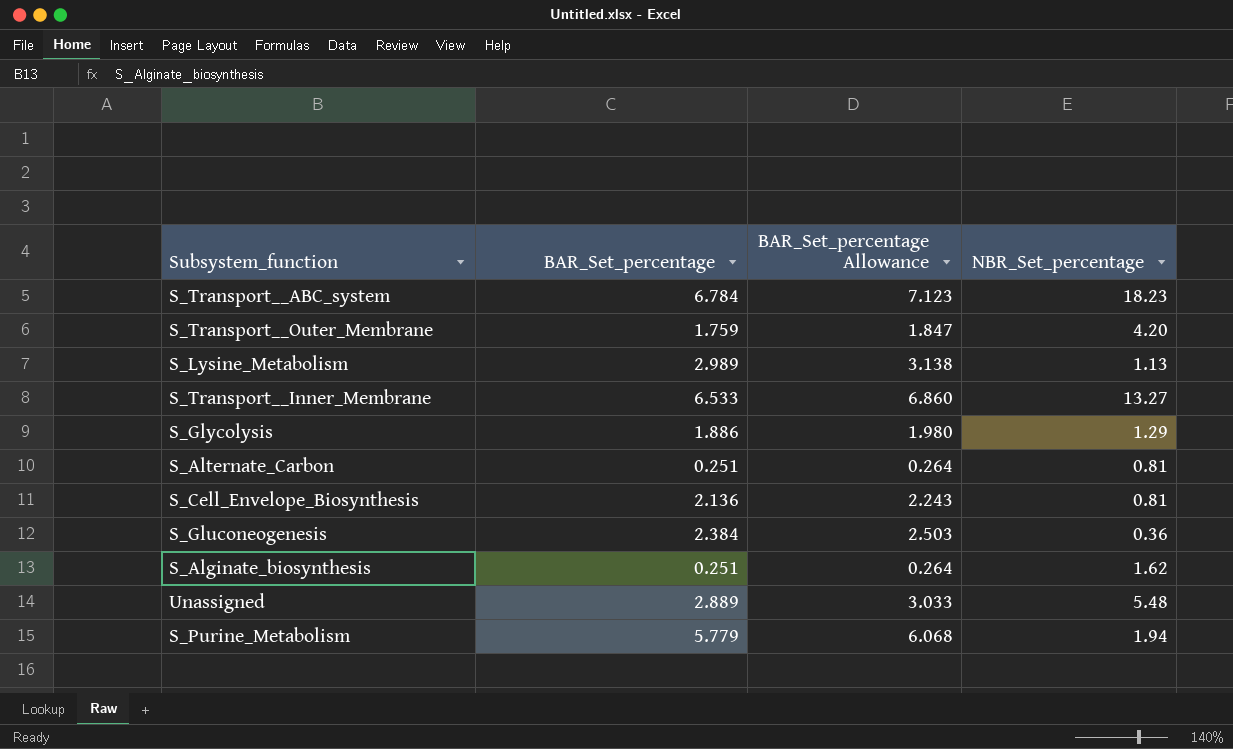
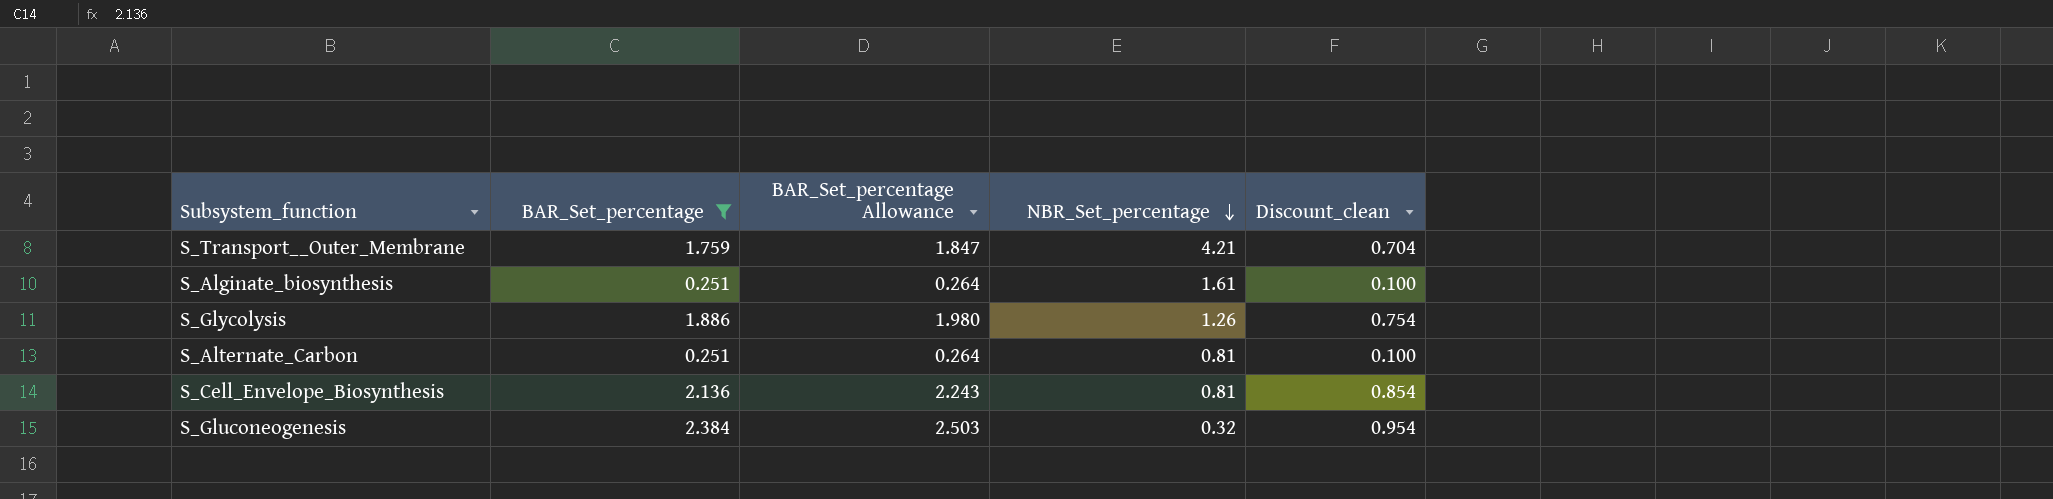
filter: none -> BAR_Set_percentage <= 2.384
row order: none -> NBR_Set_percentage descending
column Discount_clean | formula: none -> [BAR_Set_percentage] * 0.4
S_Transport__Outer_Membrane | NBR_Set_percentage: 4.20 -> 4.21
S_Alginate_biosynthesis | NBR_Set_percentage: 1.62 -> 1.61
S_Glycolysis | NBR_Set_percentage: 1.29 -> 1.26
S_Gluconeogenesis | NBR_Set_percentage: 0.36 -> 0.32

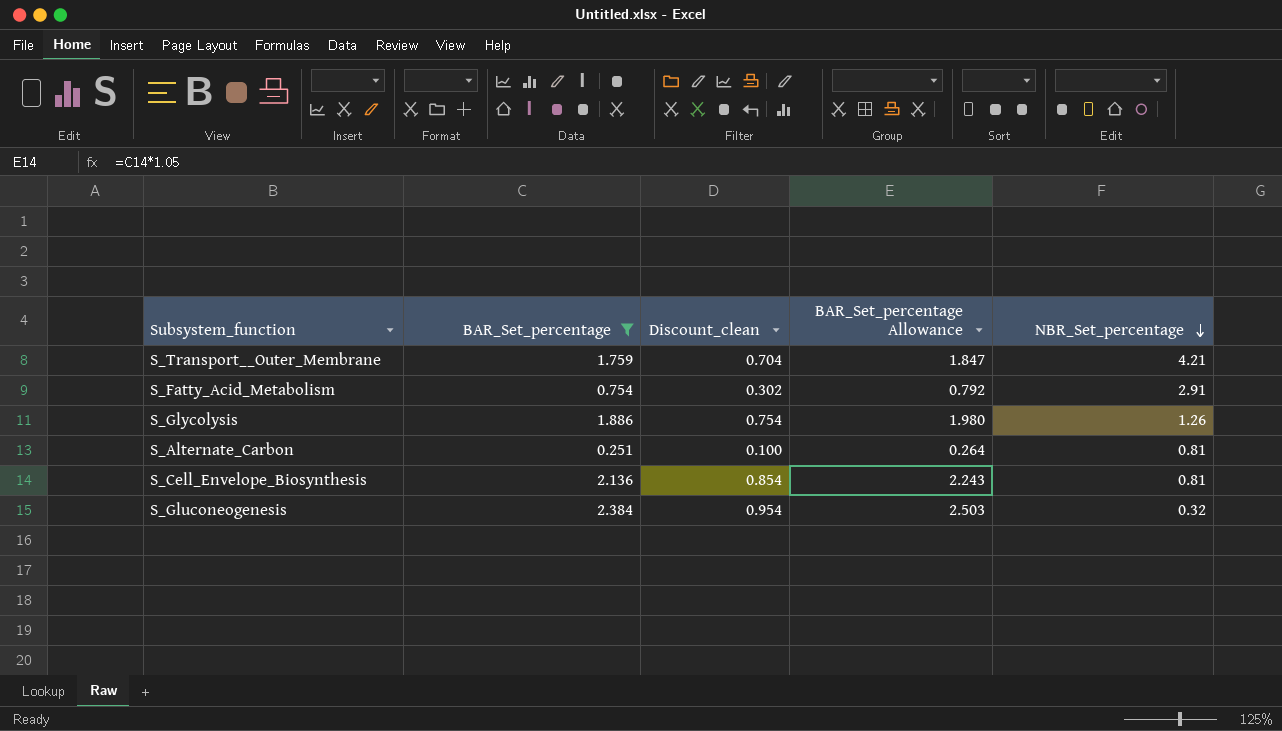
column Discount_clean | position: 5 -> 3
row S_Alginate_biosynthesis: 0.251 | 0.264 | 1.61 | 0.100 -> none
row S_Fatty_Acid_Metabolism: none -> 0.754 | 0.302 | 0.792 | 2.91

